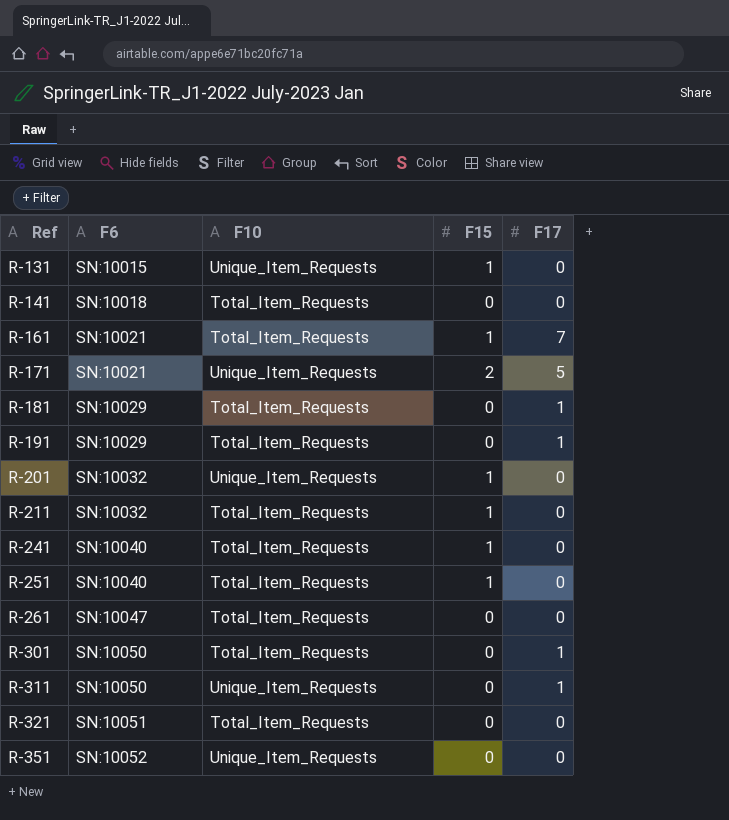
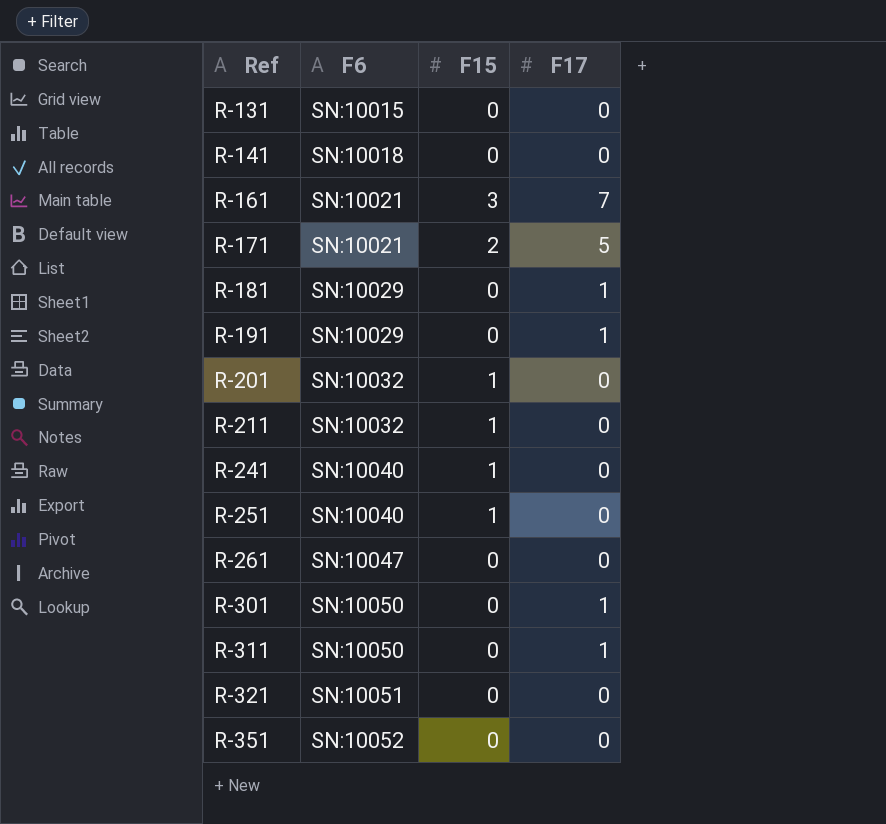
column F10 | position: 3 -> none
R-131 | F15: 1 -> 0
R-161 | F15: 1 -> 3

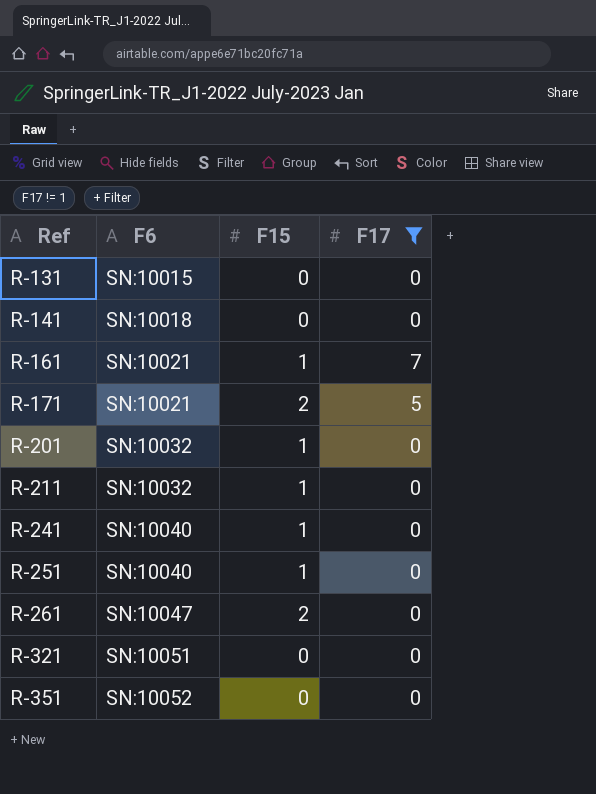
filter: none -> F17 != 1
R-161 | F15: 3 -> 1
R-261 | F15: 0 -> 2

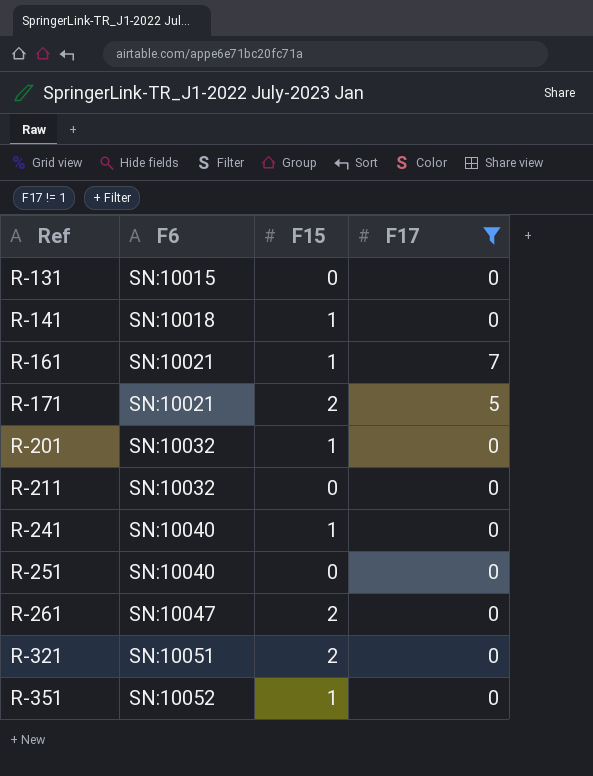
R-141 | F15: 0 -> 1
R-211 | F15: 1 -> 0
R-251 | F15: 1 -> 0
R-321 | F15: 0 -> 2
R-351 | F15: 0 -> 1

